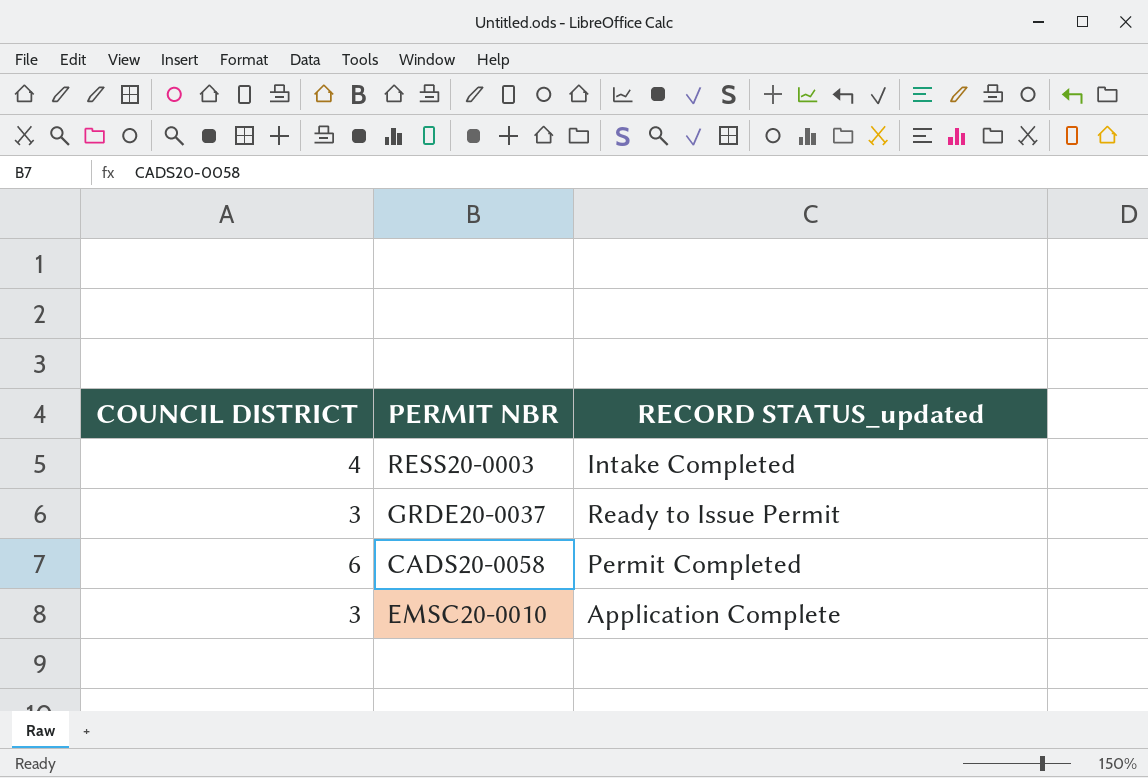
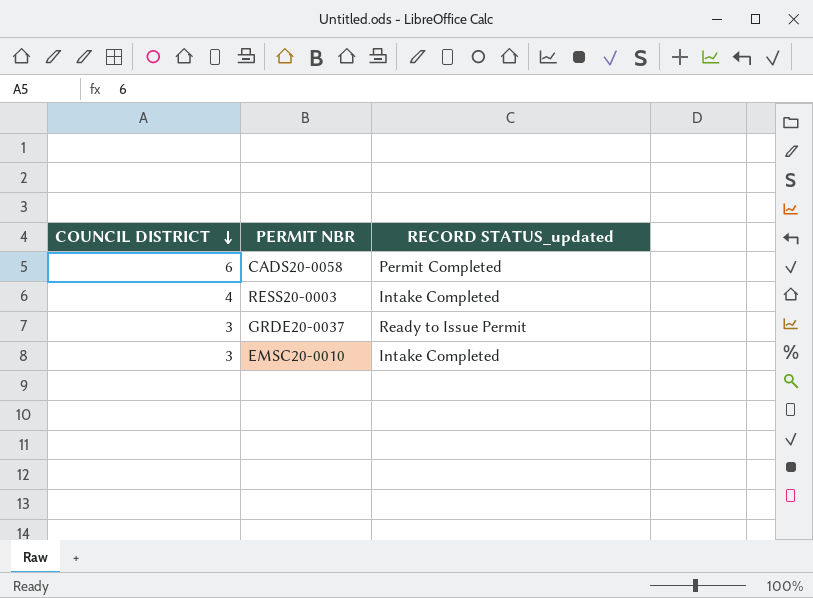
row order: none -> COUNCIL DISTRICT descending
EMSC20-0010 | RECORD STATUS_updated: Application Complete -> Intake Completed

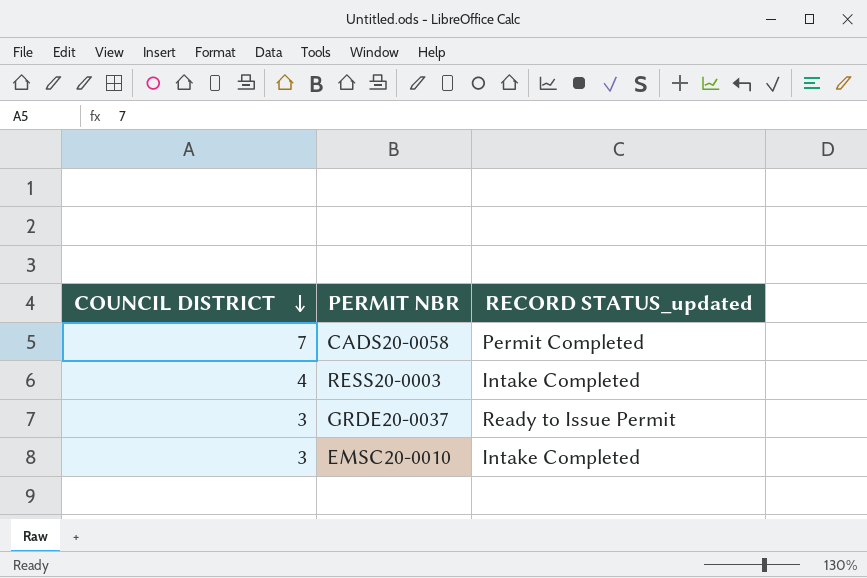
CADS20-0058 | COUNCIL DISTRICT: 6 -> 7

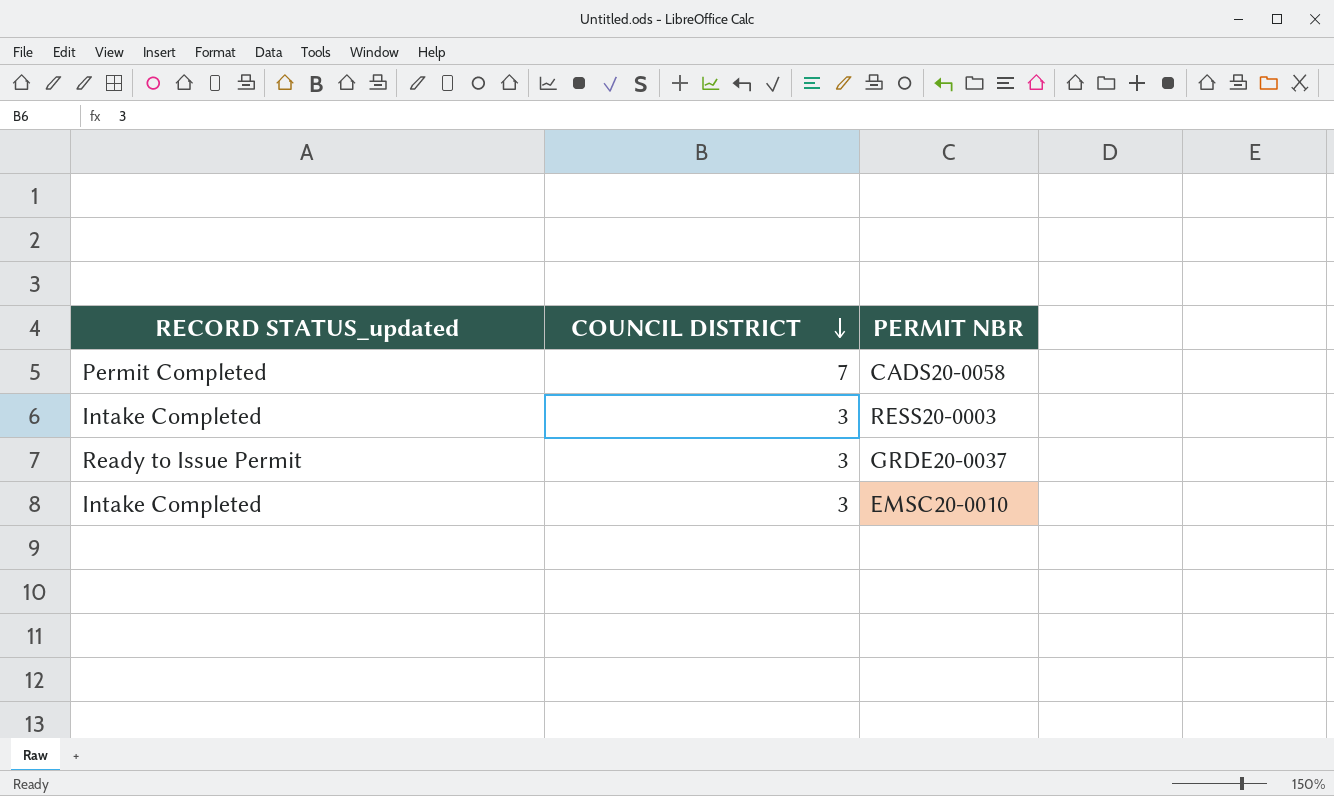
column RECORD STATUS_updated | position: 3 -> 1
RESS20-0003 | COUNCIL DISTRICT: 4 -> 3

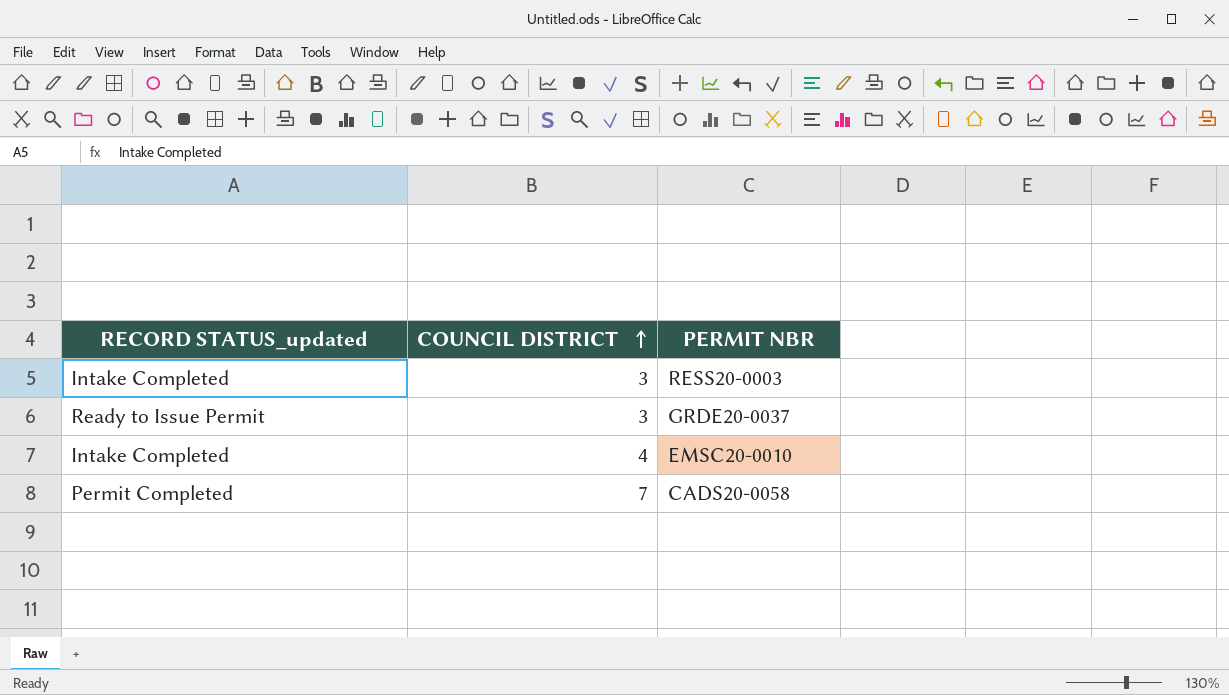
row order: COUNCIL DISTRICT descending -> COUNCIL DISTRICT ascending
EMSC20-0010 | COUNCIL DISTRICT: 3 -> 4

